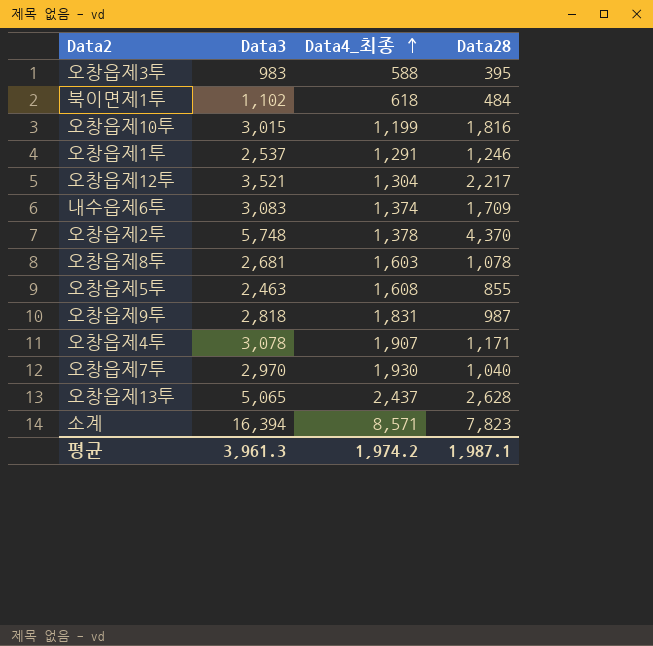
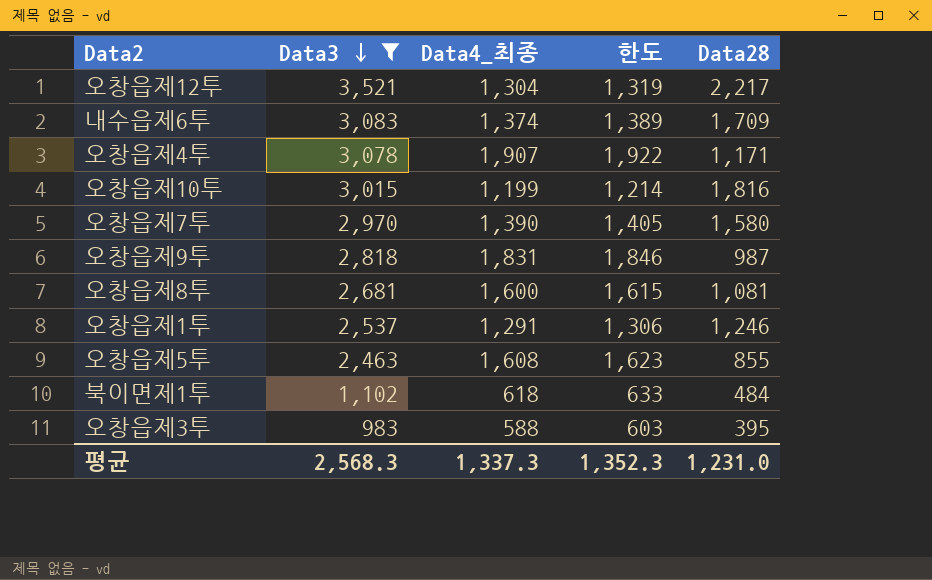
filter: none -> Data3 <= 3,521
row order: Data4_최종 ascending -> Data3 descending
column 한도 | formula: none -> [Data4_최종] + 15
오창읍제7투 | Data4_최종: 1,930 -> 1,390
오창읍제7투 | Data28: 1,040 -> 1,580
오창읍제8투 | Data4_최종: 1,603 -> 1,600
오창읍제8투 | Data28: 1,078 -> 1,081
평균 | Data3: 3,961.3 -> 2,568.3
평균 | Data4_최종: 1,974.2 -> 1,337.3
평균 | Data28: 1,987.1 -> 1,231.0

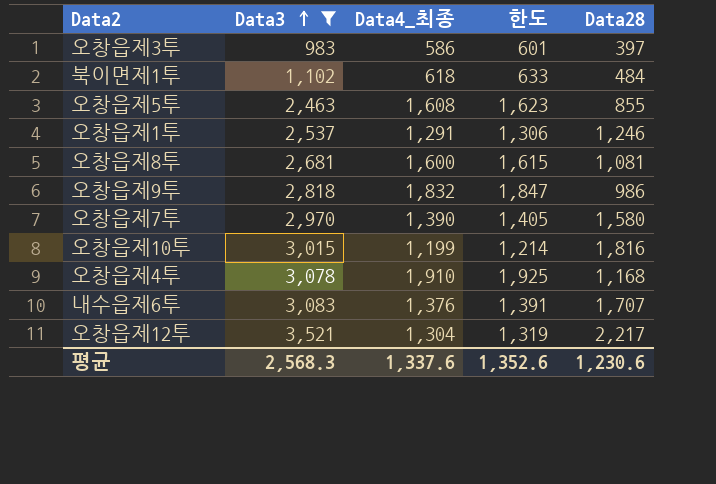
row order: Data3 descending -> Data3 ascending
오창읍제3투 | Data4_최종: 588 -> 586
오창읍제3투 | 한도: 603 -> 601
오창읍제3투 | Data28: 395 -> 397
오창읍제9투 | Data4_최종: 1,831 -> 1,832
오창읍제9투 | 한도: 1,846 -> 1,847
오창읍제9투 | Data28: 987 -> 986
오창읍제4투 | Data4_최종: 1,907 -> 1,910
오창읍제4투 | 한도: 1,922 -> 1,925
오창읍제4투 | Data28: 1,171 -> 1,168
내수읍제6투 | Data4_최종: 1,374 -> 1,376
내수읍제6투 | 한도: 1,389 -> 1,391
내수읍제6투 | Data28: 1,709 -> 1,707
평균 | Data4_최종: 1,337.3 -> 1,337.6
평균 | 한도: 1,352.3 -> 1,352.6
평균 | Data28: 1,231.0 -> 1,230.6

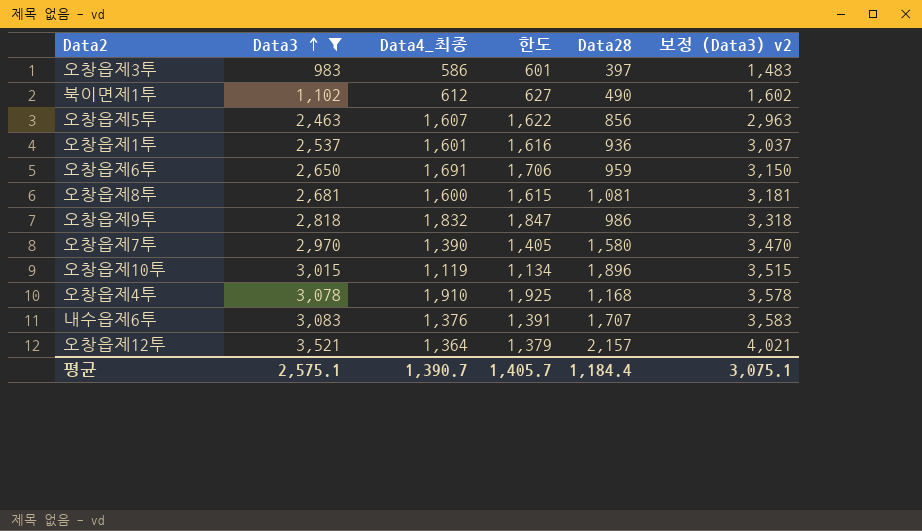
column 보정 (Data3) v2 | formula: none -> [Data3] + 500
북이면제1투 | Data4_최종: 618 -> 612
북이면제1투 | 한도: 633 -> 627
북이면제1투 | Data28: 484 -> 490
오창읍제5투 | Data4_최종: 1,608 -> 1,607
오창읍제5투 | 한도: 1,623 -> 1,622
오창읍제5투 | Data28: 855 -> 856
오창읍제1투 | Data4_최종: 1,291 -> 1,601
오창읍제1투 | 한도: 1,306 -> 1,616
오창읍제1투 | Data28: 1,246 -> 936
row 오창읍제6투: none -> 2,650 | 1,691 | 1,706 | 959 | 3,150
오창읍제10투 | Data4_최종: 1,199 -> 1,119
오창읍제10투 | 한도: 1,214 -> 1,134
오창읍제10투 | Data28: 1,816 -> 1,896
오창읍제12투 | Data4_최종: 1,304 -> 1,364
오창읍제12투 | 한도: 1,319 -> 1,379
오창읍제12투 | Data28: 2,217 -> 2,157
평균 | Data3: 2,568.3 -> 2,575.1
평균 | Data4_최종: 1,337.6 -> 1,390.7
평균 | 한도: 1,352.6 -> 1,405.7
평균 | Data28: 1,230.6 -> 1,184.4

